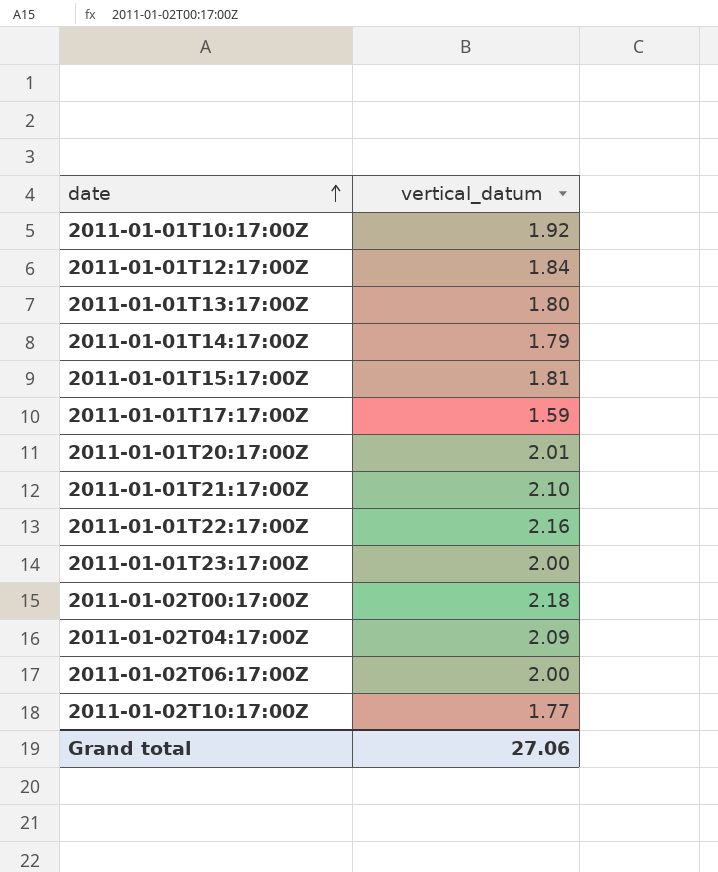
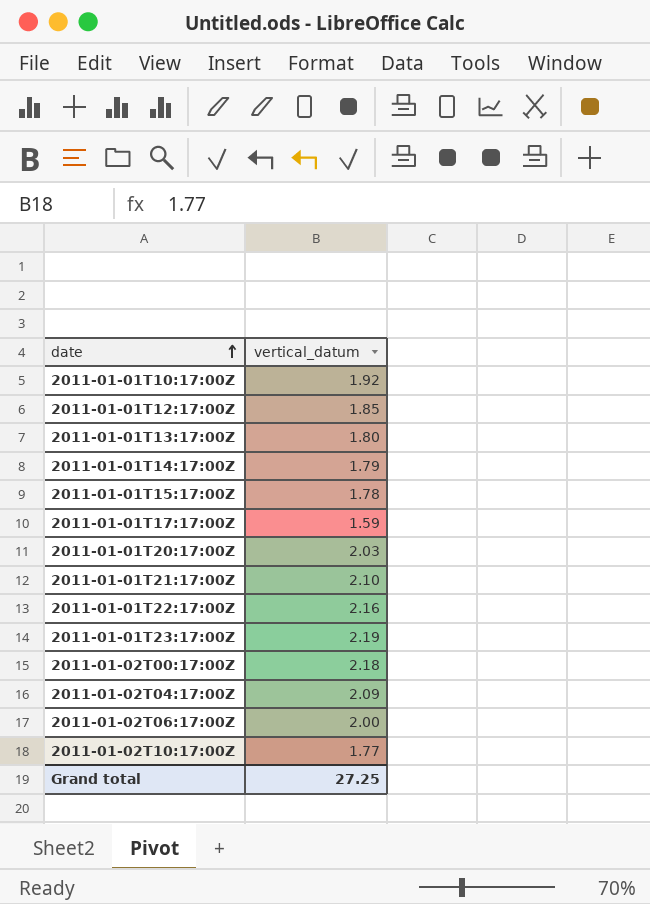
2011-01-01T12:17:00Z | vertical_datum: 1.84 -> 1.85
2011-01-01T15:17:00Z | vertical_datum: 1.81 -> 1.78
2011-01-01T20:17:00Z | vertical_datum: 2.01 -> 2.03
2011-01-01T23:17:00Z | vertical_datum: 2.00 -> 2.19
Grand total | vertical_datum: 27.06 -> 27.25

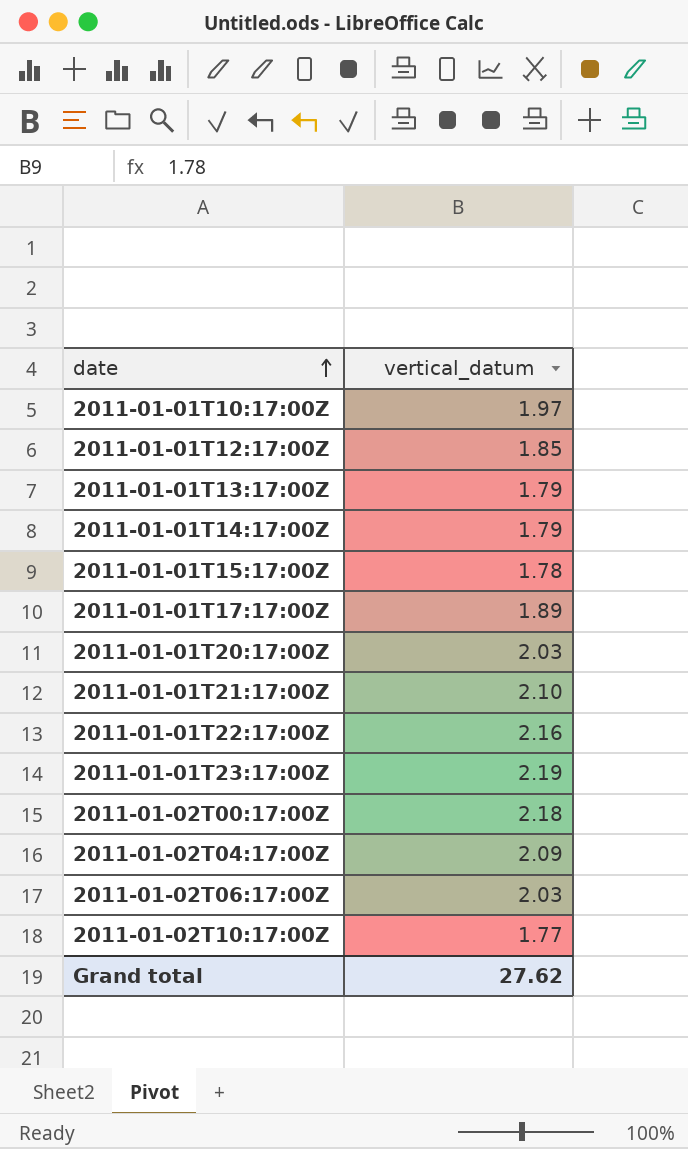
2011-01-01T10:17:00Z | vertical_datum: 1.92 -> 1.97
2011-01-01T13:17:00Z | vertical_datum: 1.80 -> 1.79
2011-01-01T17:17:00Z | vertical_datum: 1.59 -> 1.89
2011-01-02T06:17:00Z | vertical_datum: 2.00 -> 2.03
Grand total | vertical_datum: 27.25 -> 27.62

